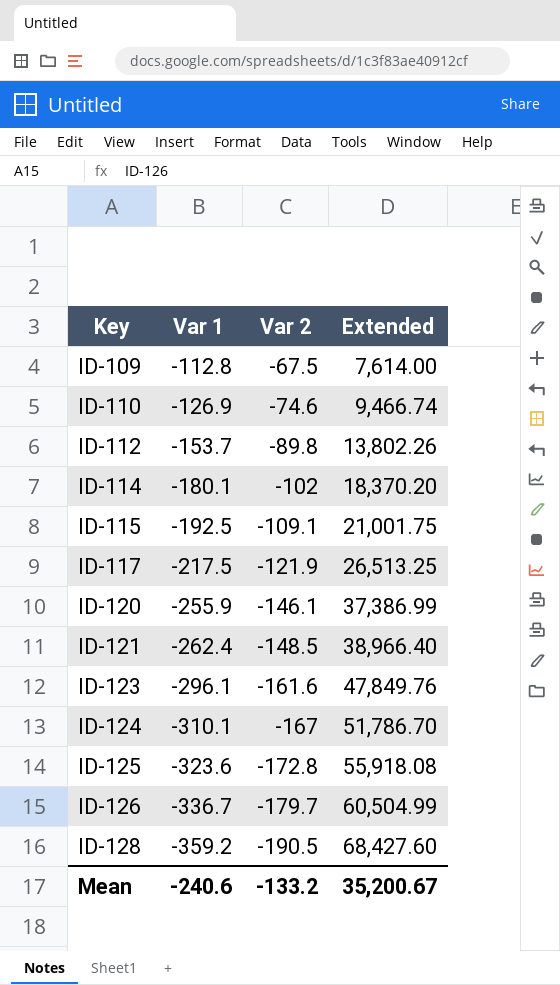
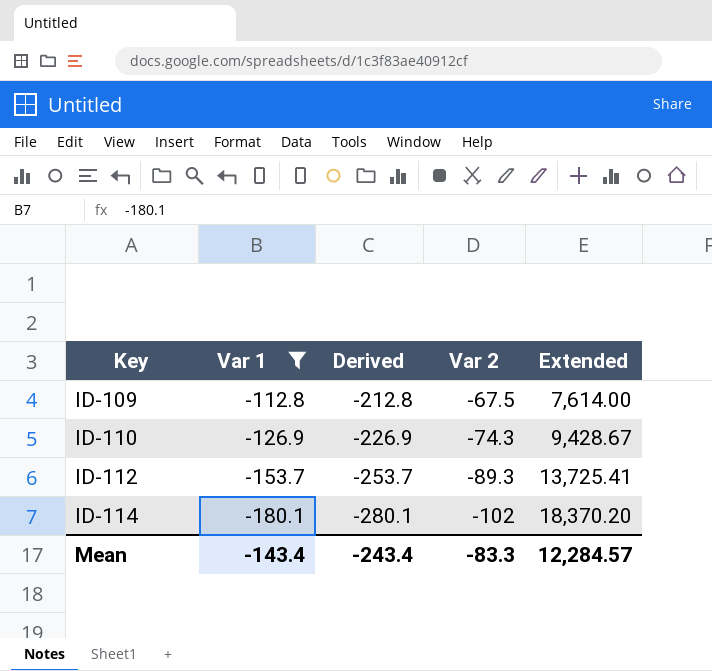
filter: none -> Var 1 >= -180.1
column Derived | formula: none -> [Var 1] - 100
ID-110 | Var 2: -74.6 -> -74.3
ID-110 | Extended: 9,466.74 -> 9,428.67
ID-112 | Var 2: -89.8 -> -89.3
ID-112 | Extended: 13,802.26 -> 13,725.41
Mean | Var 1: -240.6 -> -143.4
Mean | Var 2: -133.2 -> -83.3
Mean | Extended: 35,200.67 -> 12,284.57

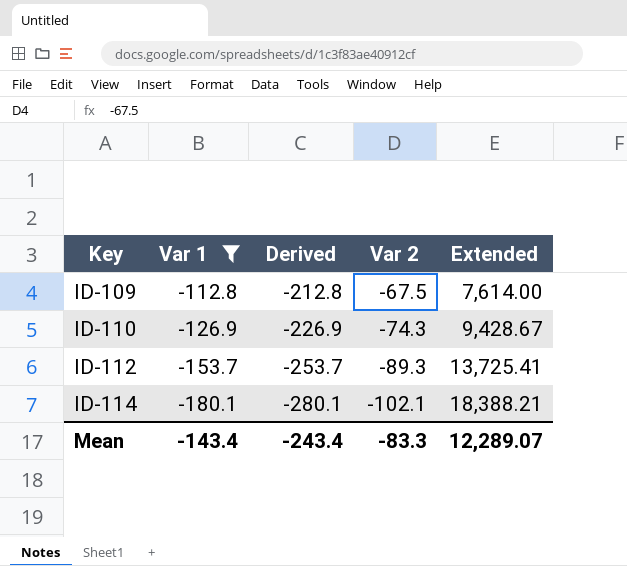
ID-114 | Var 2: -102 -> -102.1
ID-114 | Extended: 18,370.20 -> 18,388.21
Mean | Extended: 12,284.57 -> 12,289.07

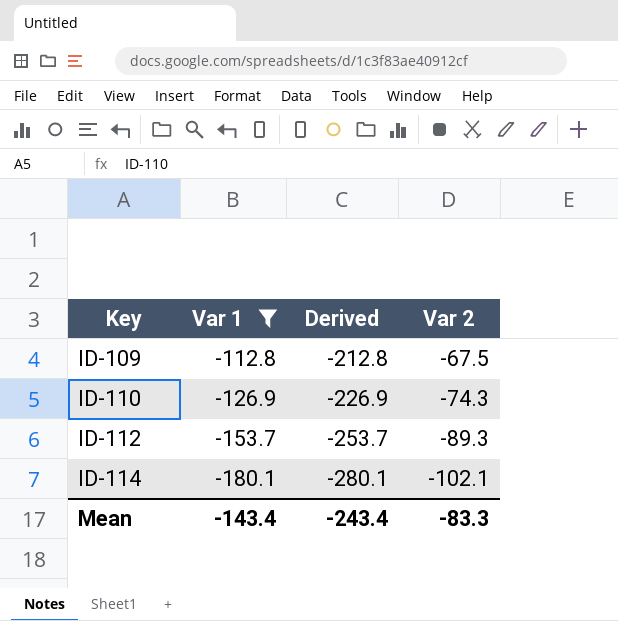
column Extended | formula: [Var 1] * [Var 2] -> none

